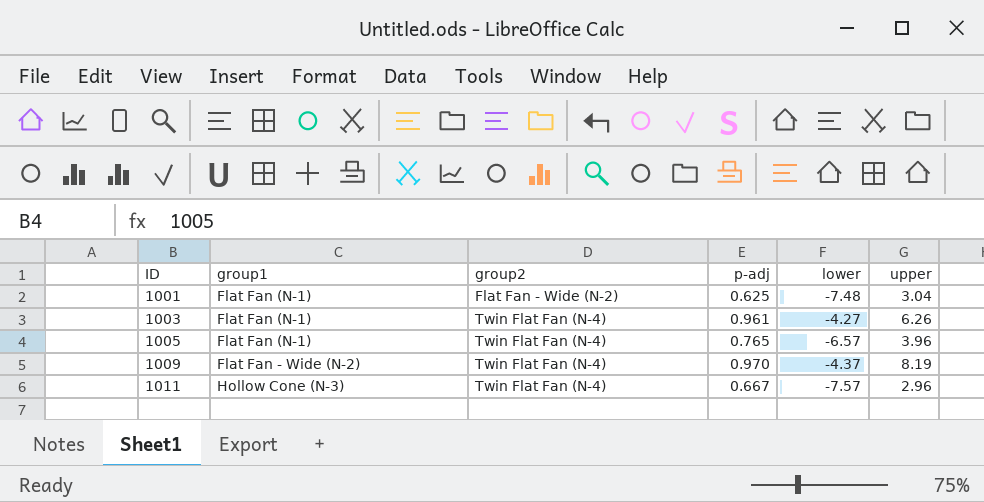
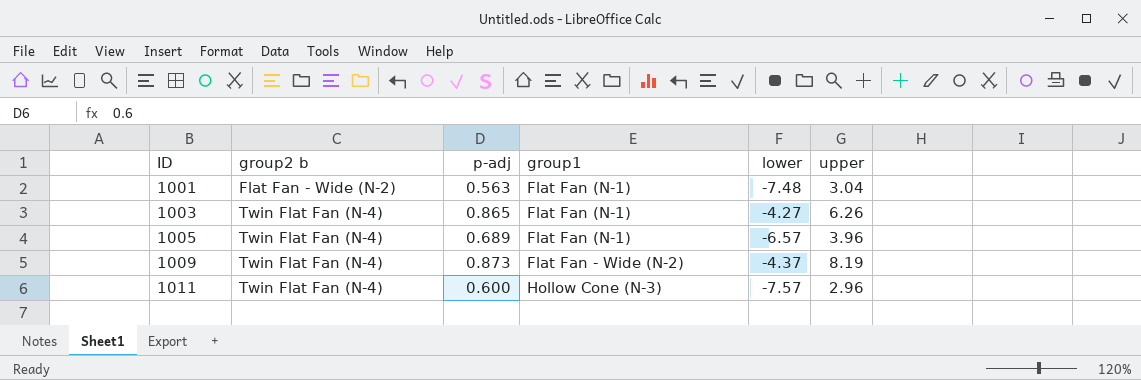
column name: group2 -> group2 b
column group1 | position: 2 -> 4
1001 | p-adj: 0.625 -> 0.563
1003 | p-adj: 0.961 -> 0.865
1005 | p-adj: 0.765 -> 0.689
1009 | p-adj: 0.970 -> 0.873
1011 | p-adj: 0.667 -> 0.600

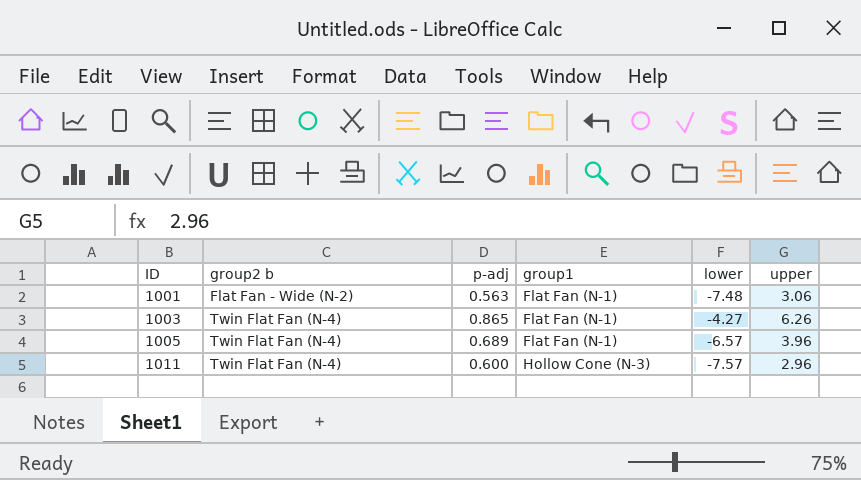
row 1009: Twin Flat Fan (N-4) | 0.873 | Flat Fan - Wide (N-2) | -4.37 | 8.19 -> none
1001 | upper: 3.04 -> 3.06

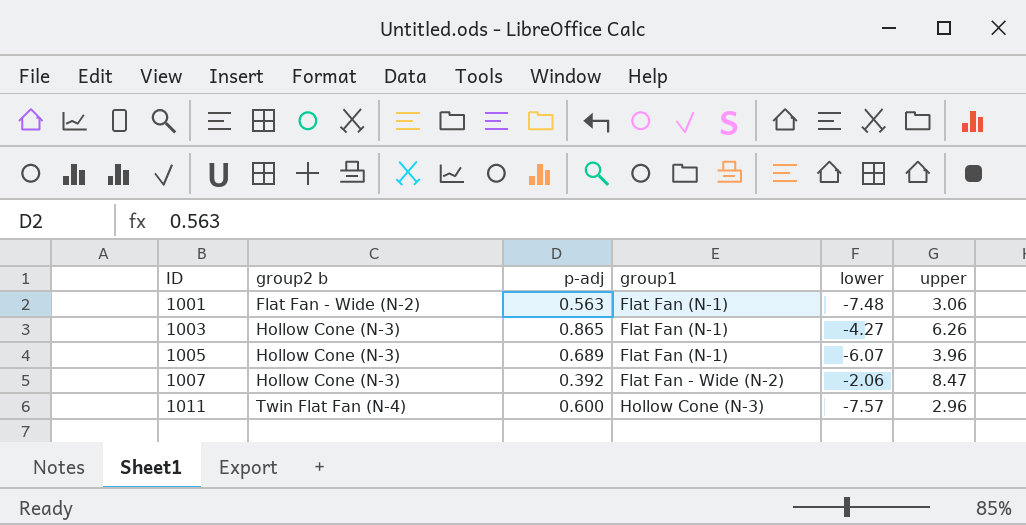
1003 | group2 b: Twin Flat Fan (N-4) -> Hollow Cone (N-3)
1005 | group2 b: Twin Flat Fan (N-4) -> Hollow Cone (N-3)
1005 | lower: -6.57 -> -6.07
row 1007: none -> Hollow Cone (N-3) | 0.392 | Flat Fan - Wide (N-2) | -2.06 | 8.47

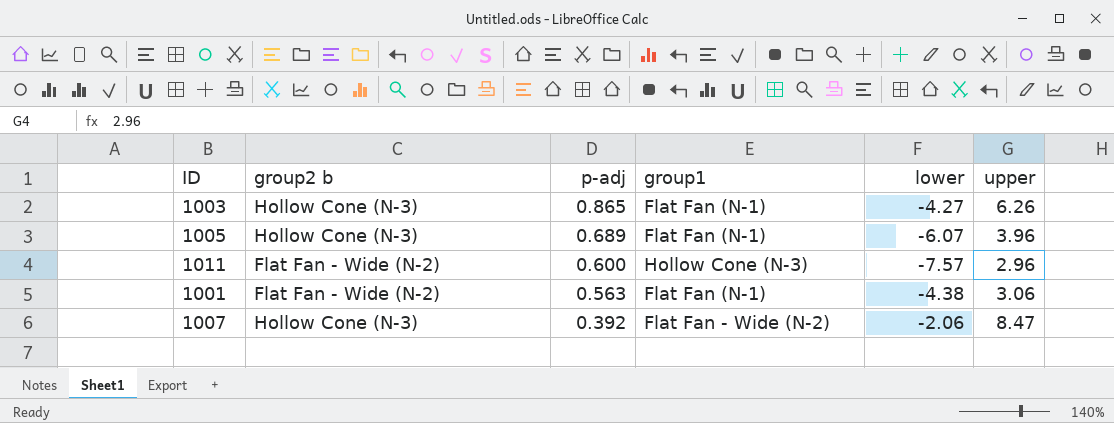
row order: ID ascending -> p-adj descending
1011 | group2 b: Twin Flat Fan (N-4) -> Flat Fan - Wide (N-2)
1001 | lower: -7.48 -> -4.38

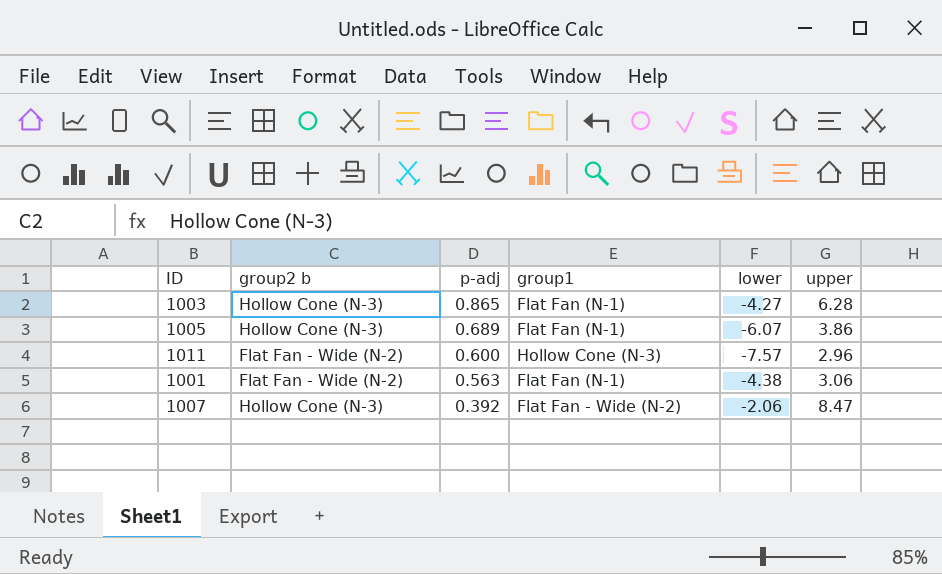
1003 | upper: 6.26 -> 6.28
1005 | upper: 3.96 -> 3.86

